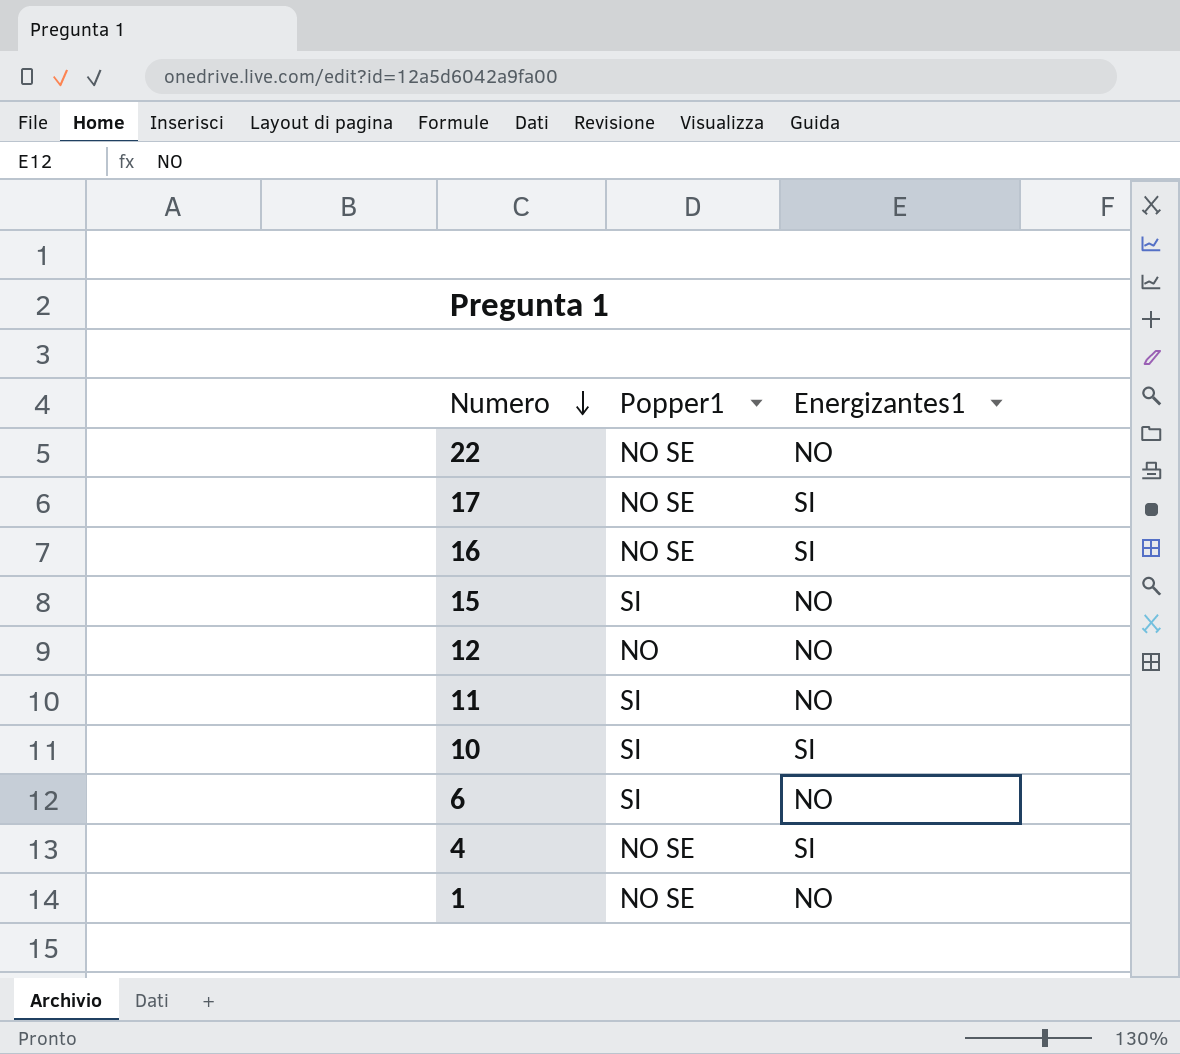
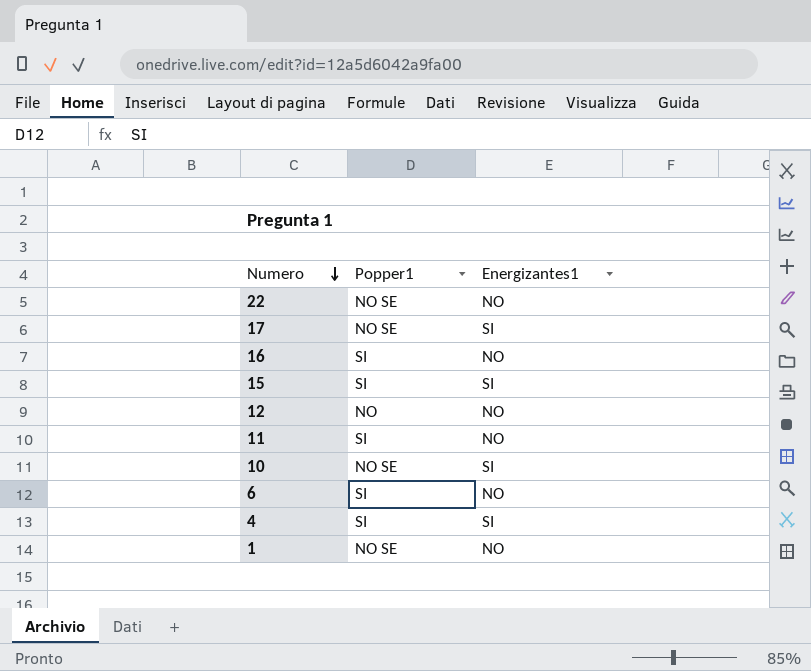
16 | Popper1: NO SE -> SI
16 | Energizantes1: SI -> NO
15 | Energizantes1: NO -> SI
10 | Popper1: SI -> NO SE
4 | Popper1: NO SE -> SI

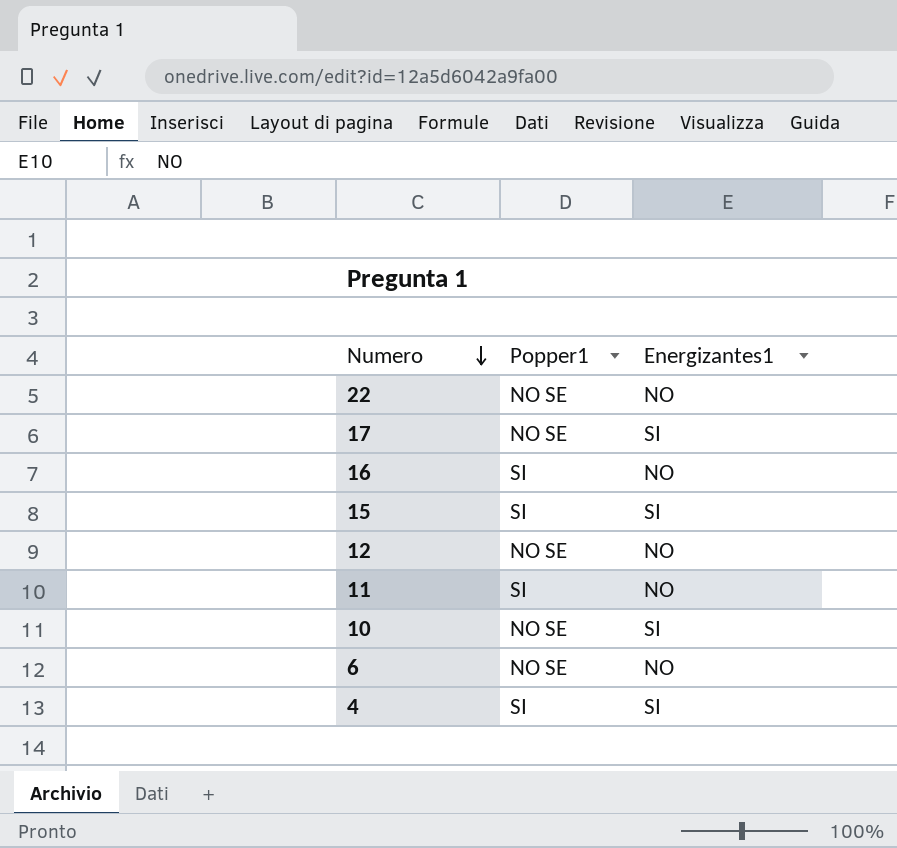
row 1: NO SE | NO -> none
12 | Popper1: NO -> NO SE
6 | Popper1: SI -> NO SE

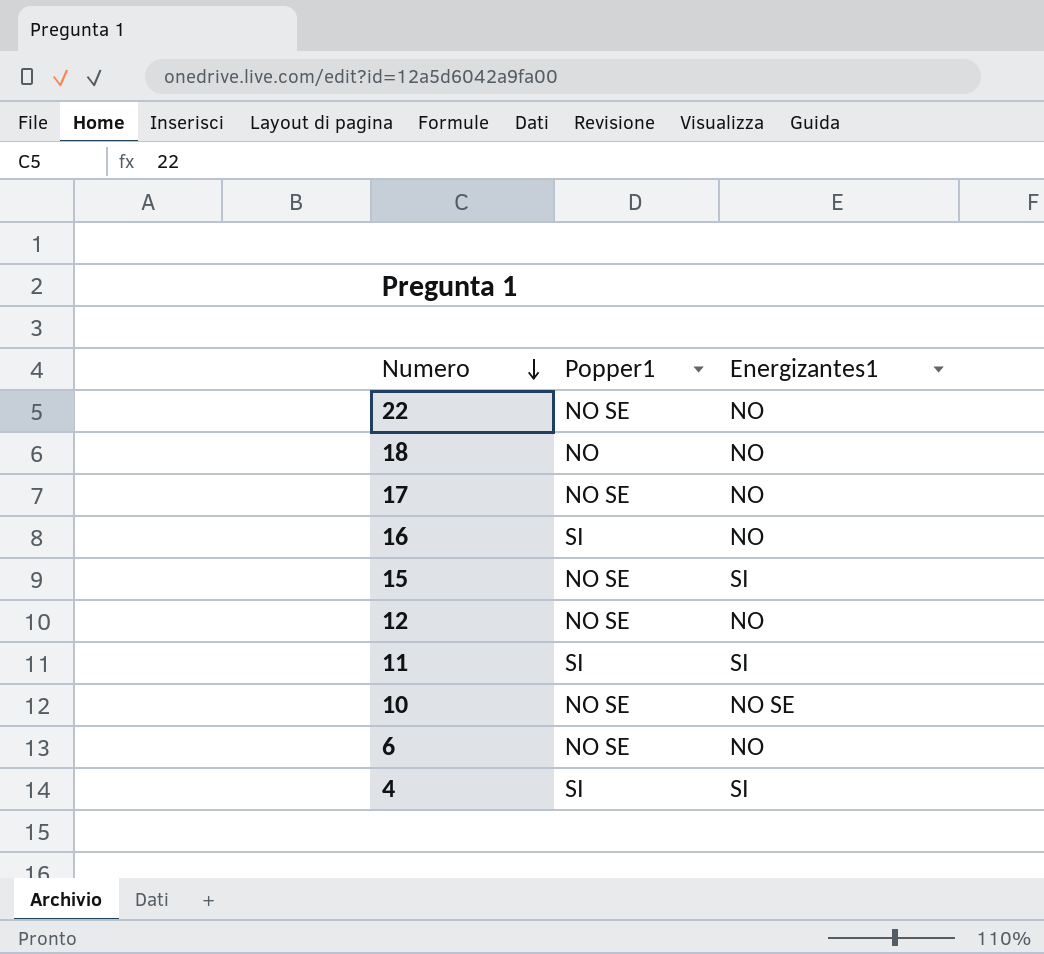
row 18: none -> NO | NO
17 | Energizantes1: SI -> NO
15 | Popper1: SI -> NO SE
11 | Energizantes1: NO -> SI
10 | Energizantes1: SI -> NO SE

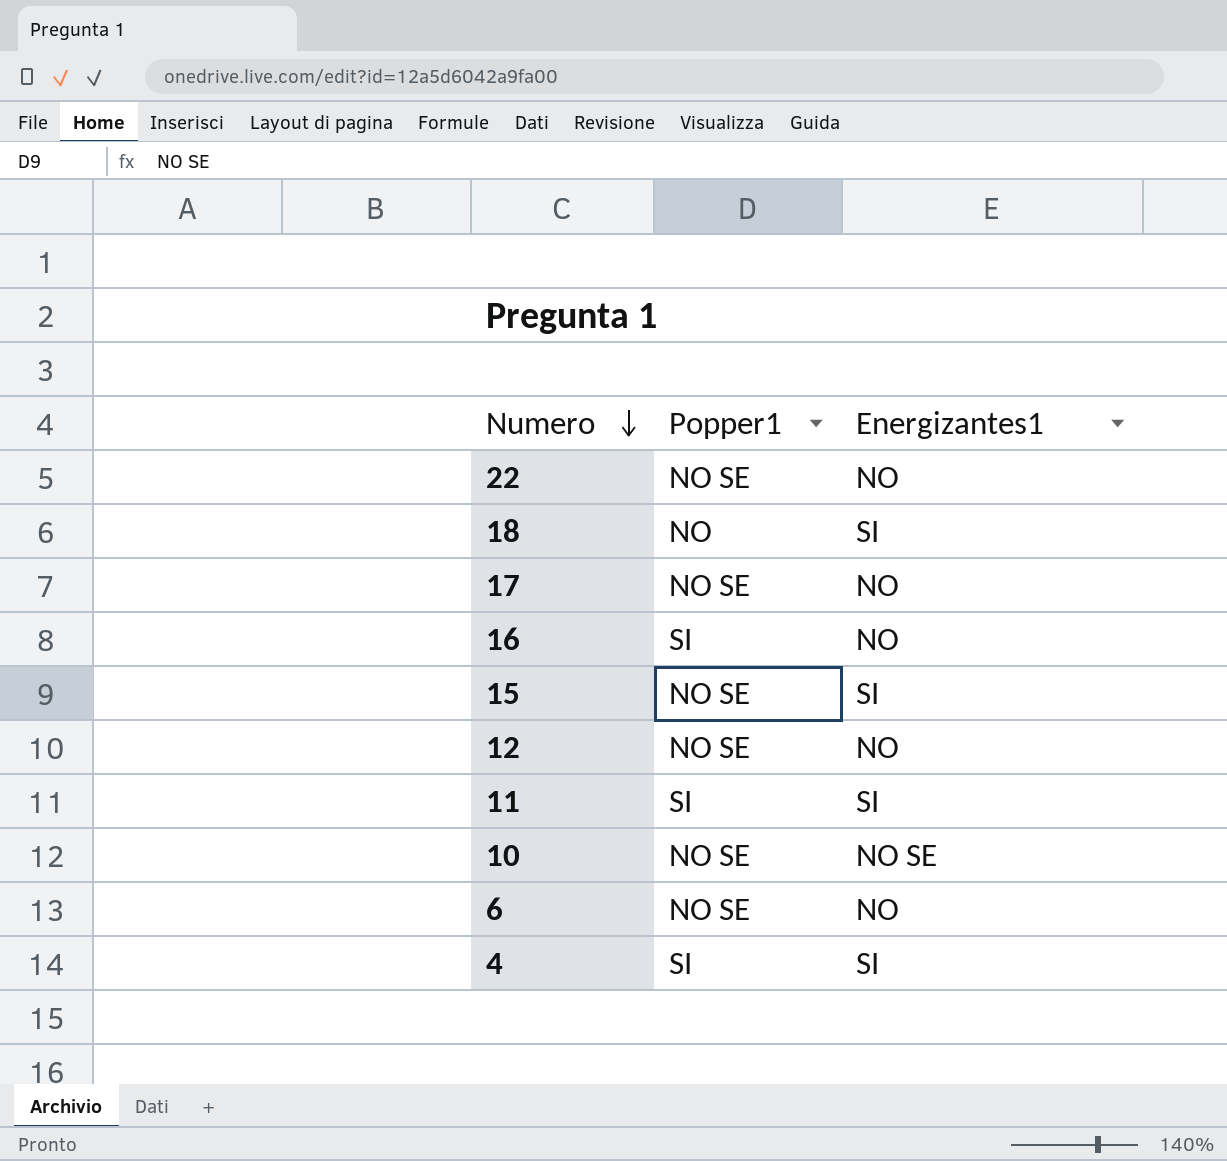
18 | Energizantes1: NO -> SI

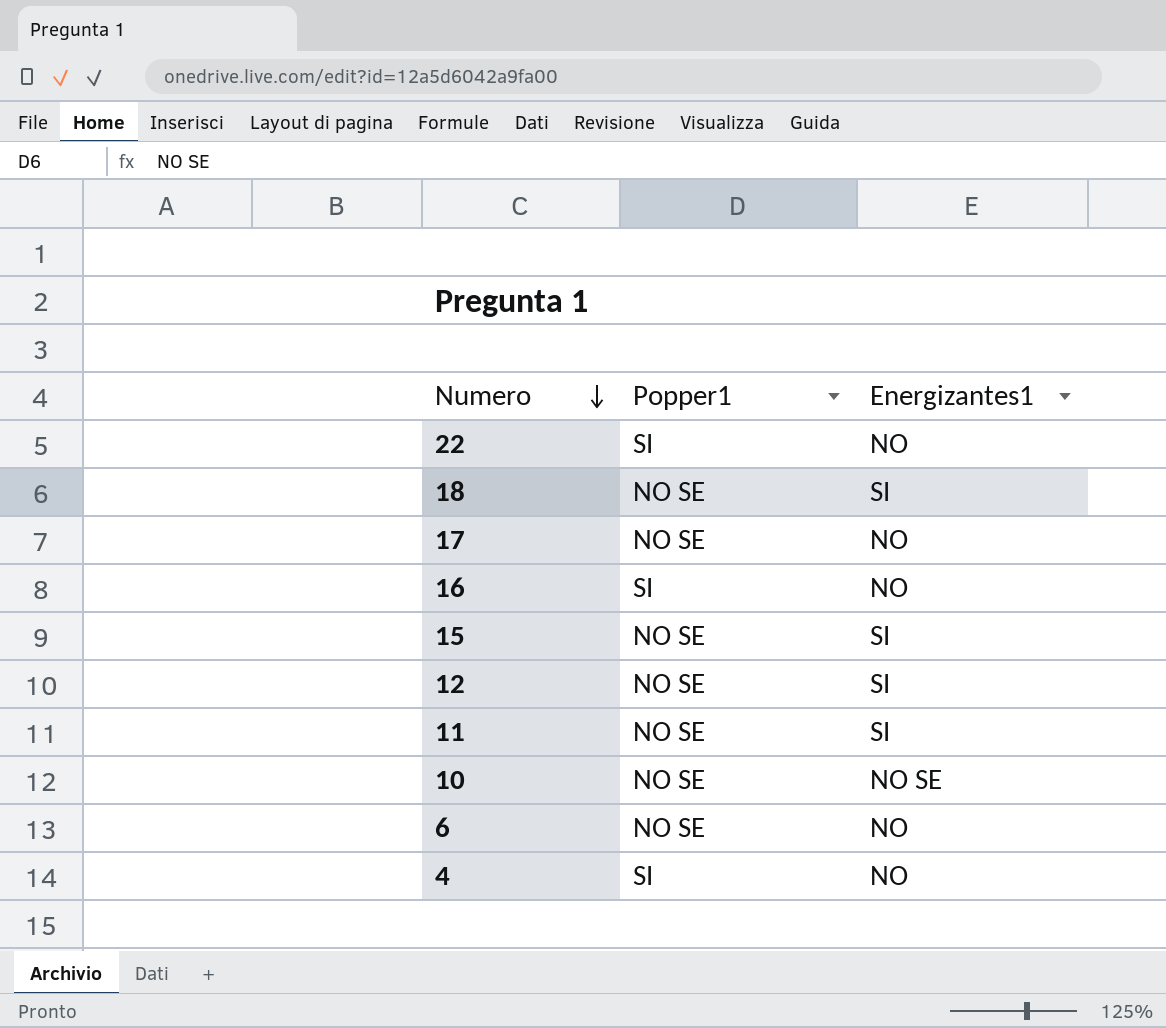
22 | Popper1: NO SE -> SI
18 | Popper1: NO -> NO SE
12 | Energizantes1: NO -> SI
11 | Popper1: SI -> NO SE
4 | Energizantes1: SI -> NO

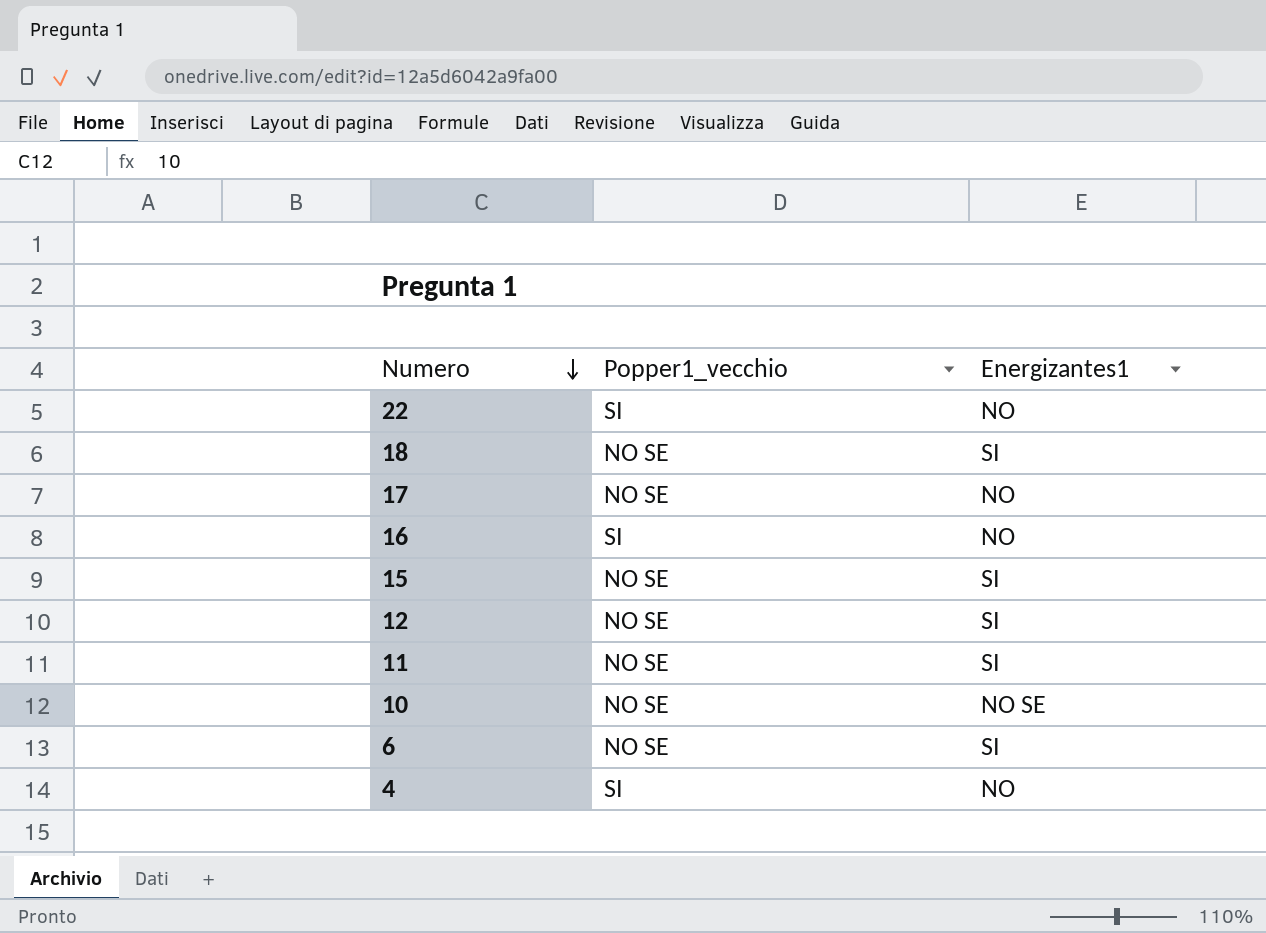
column name: Popper1 -> Popper1_vecchio
6 | Energizantes1: NO -> SI

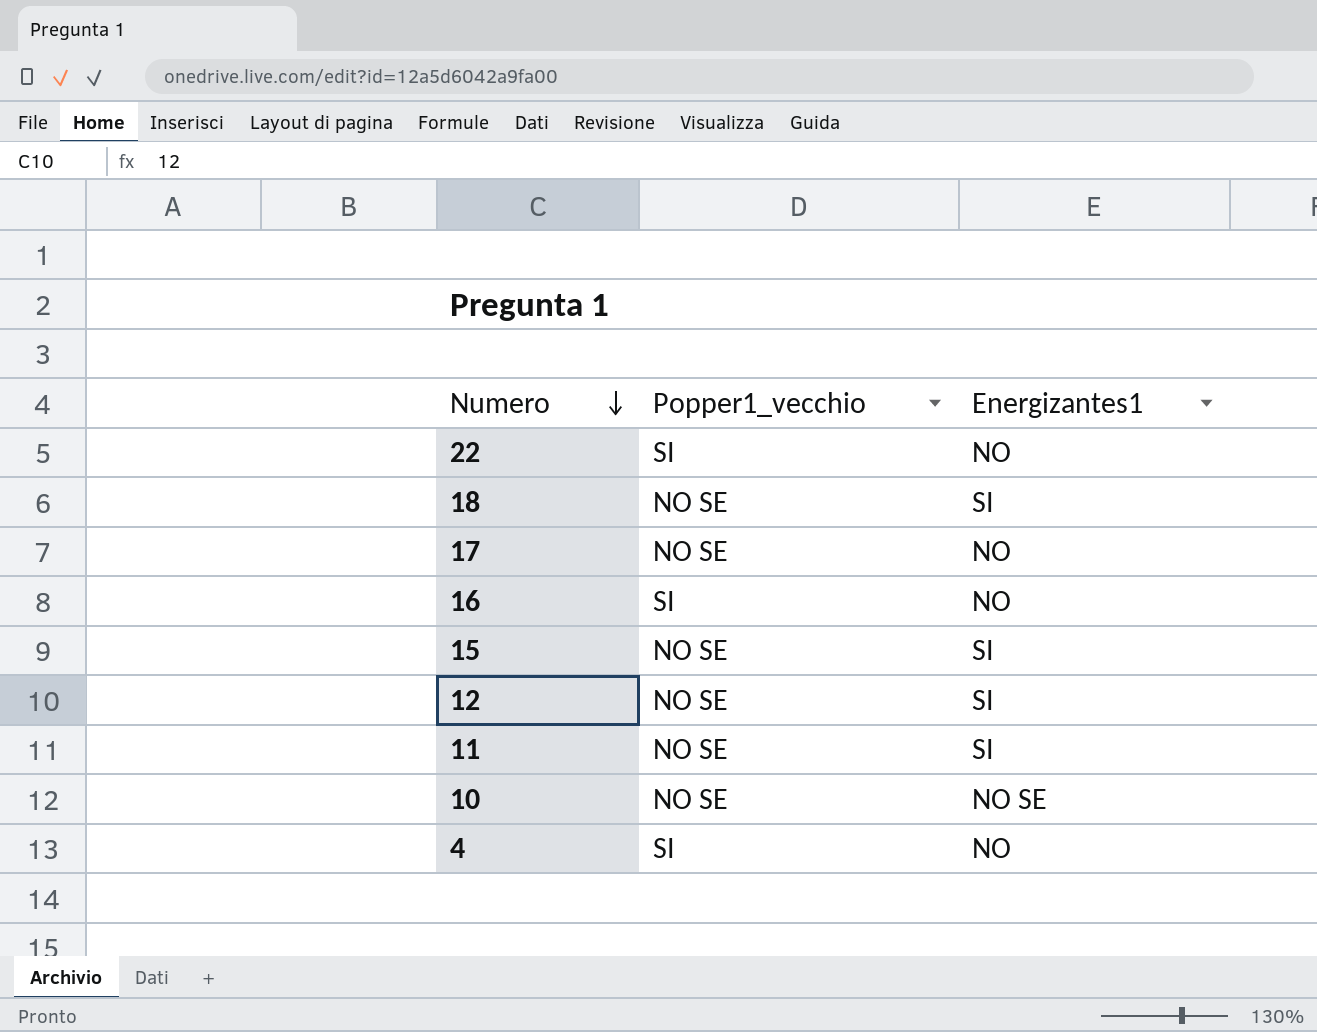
row 6: NO SE | SI -> none

